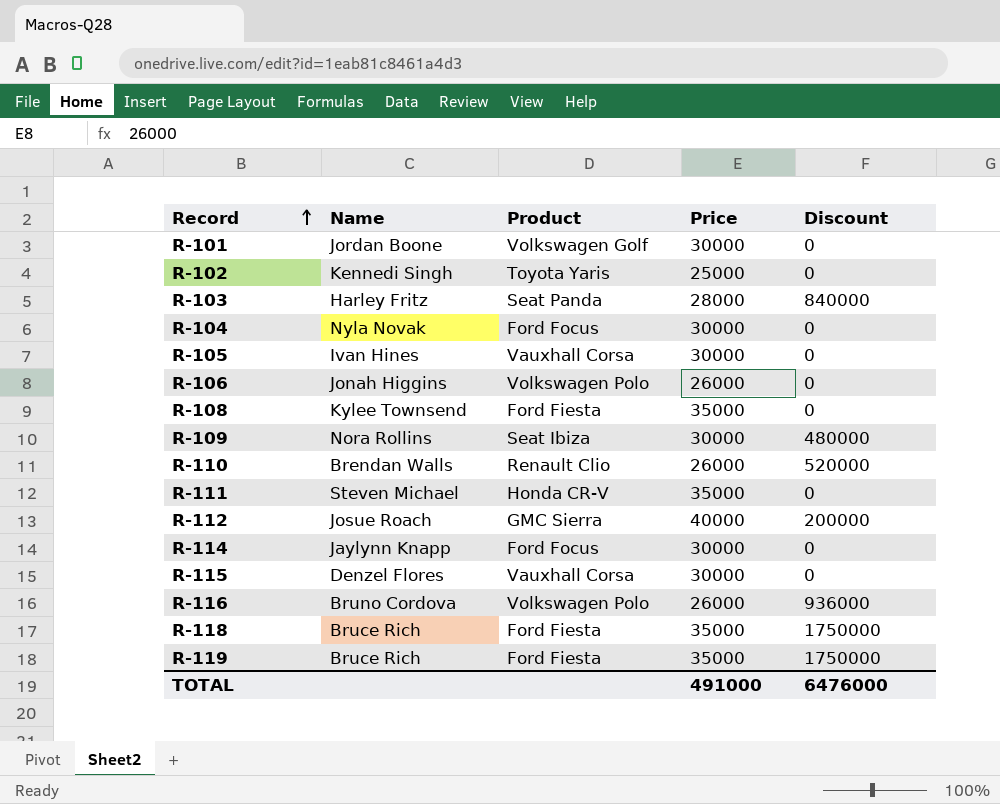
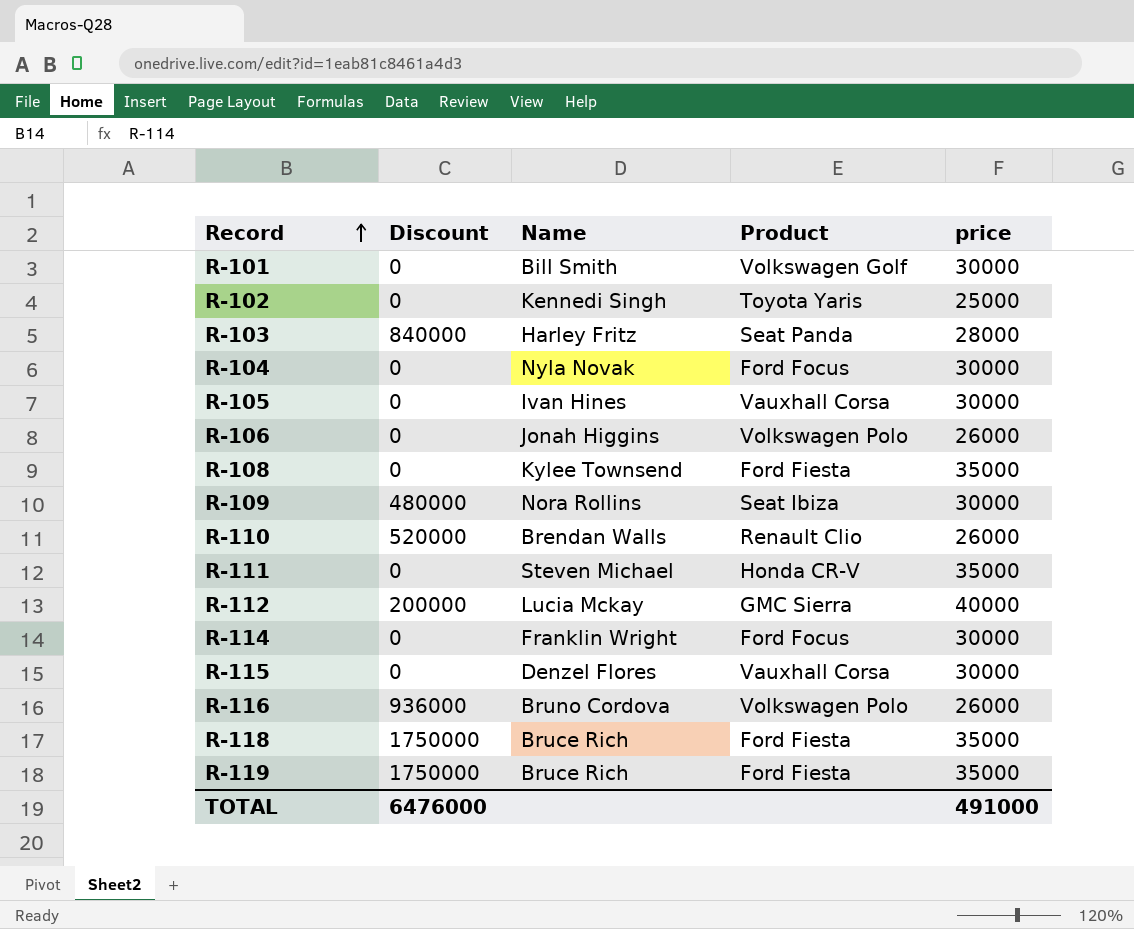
column Discount | position: 5 -> 2
column name: Price -> price
R-101 | Name: Jordan Boone -> Bill Smith
R-112 | Name: Josue Roach -> Lucia Mckay
R-114 | Name: Jaylynn Knapp -> Franklin Wright

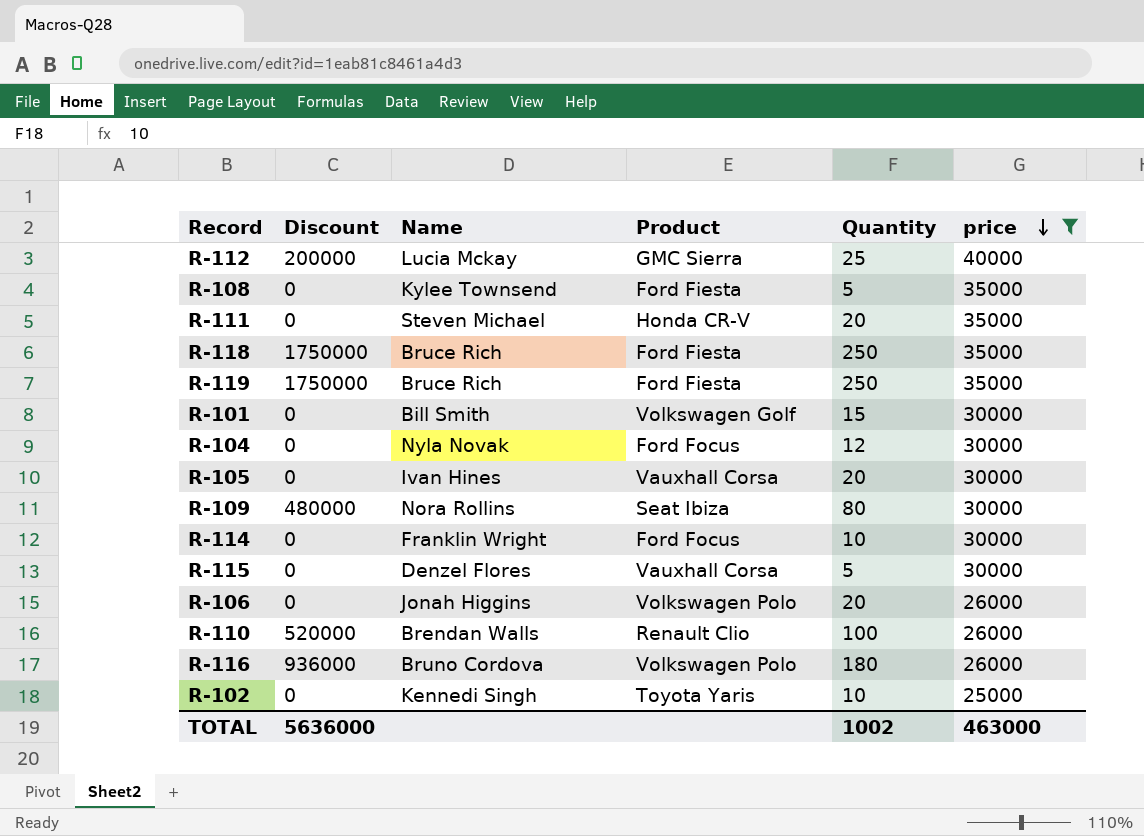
filter: none -> price != 28000
row order: Record ascending -> price descending
column Quantity | position: none -> 5
TOTAL | Discount: 6476000 -> 5636000
TOTAL | price: 491000 -> 463000

